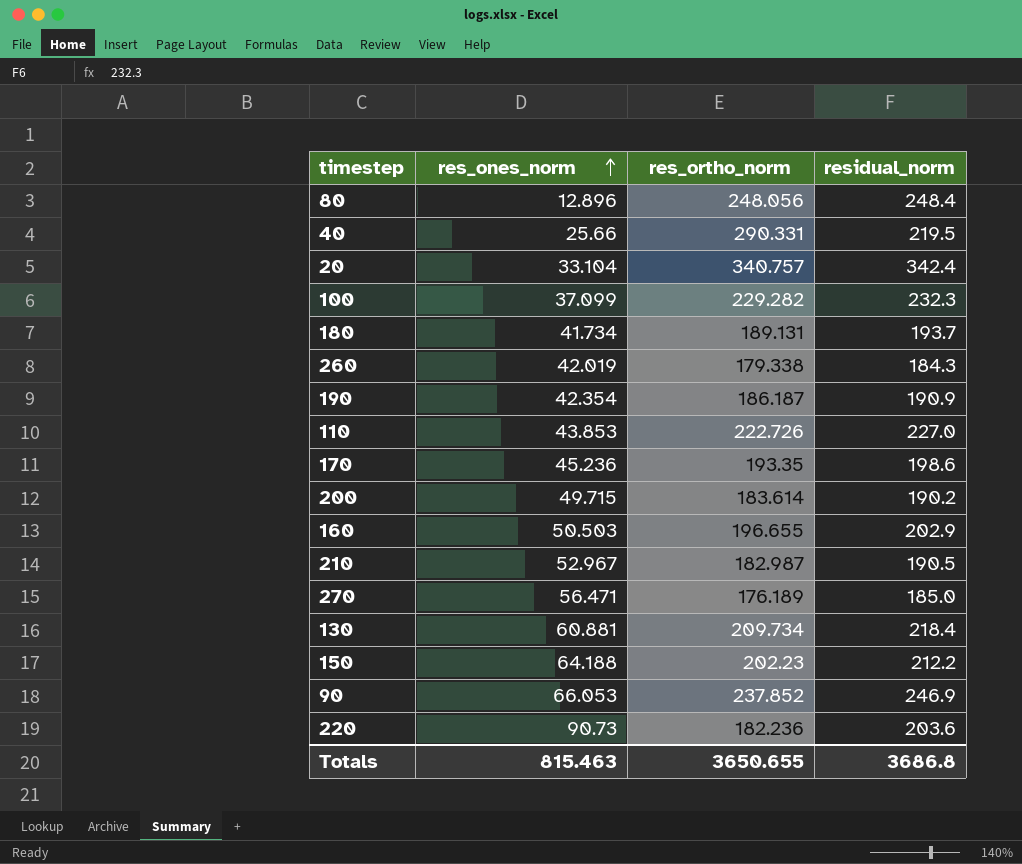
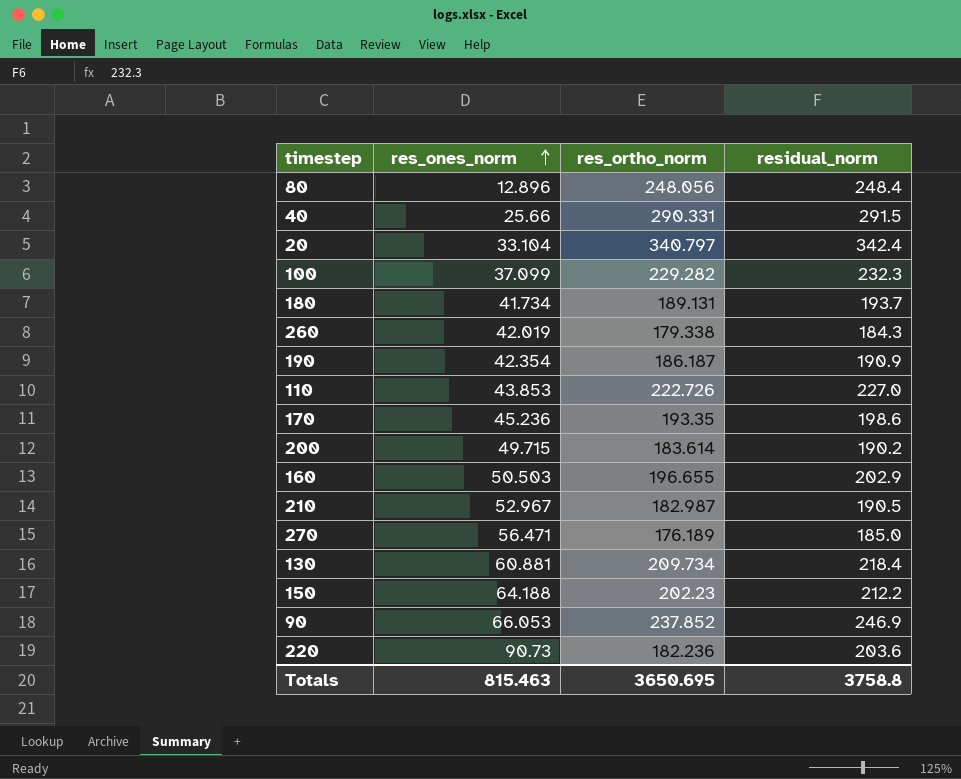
40 | residual_norm: 219.5 -> 291.5
20 | res_ortho_norm: 340.757 -> 340.797
Totals | res_ortho_norm: 3650.655 -> 3650.695
Totals | residual_norm: 3686.8 -> 3758.8

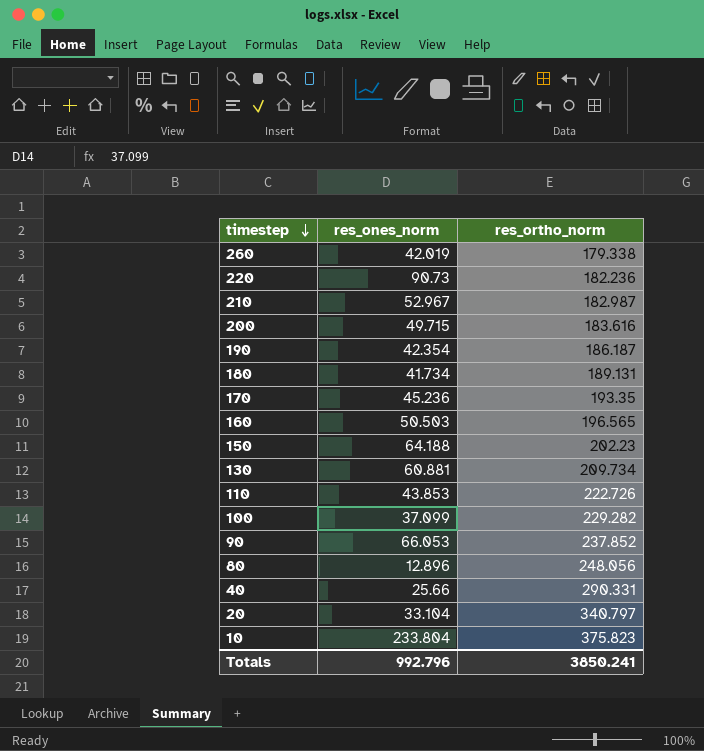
row order: res_ones_norm ascending -> timestep descending
column residual_norm | position: 4 -> none
row 270: 56.471 | 176.189 | 185.0 -> none
200 | res_ortho_norm: 183.614 -> 183.616
160 | res_ortho_norm: 196.655 -> 196.565
row 10: none -> 233.804 | 375.823
Totals | res_ones_norm: 815.463 -> 992.796
Totals | res_ortho_norm: 3650.695 -> 3850.241

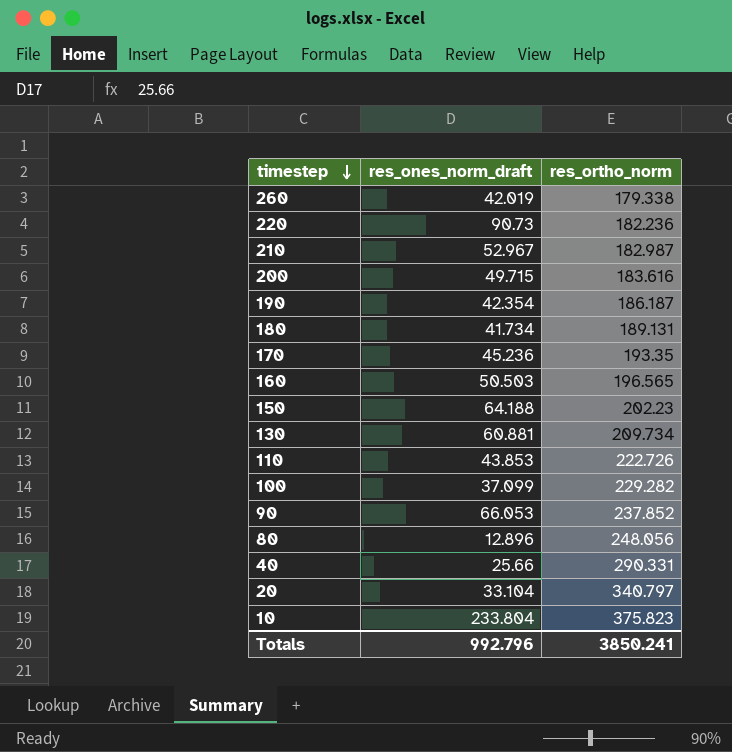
column name: res_ones_norm -> res_ones_norm_draft

